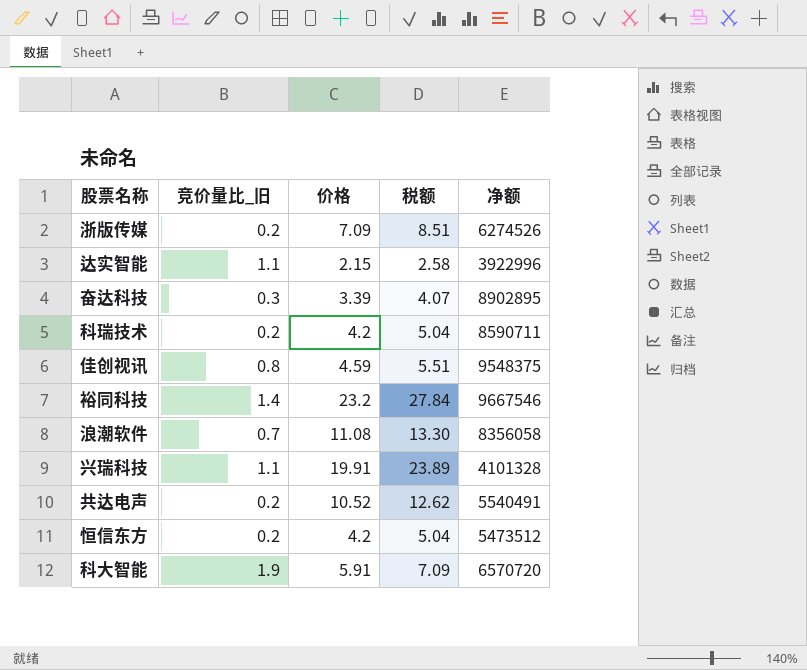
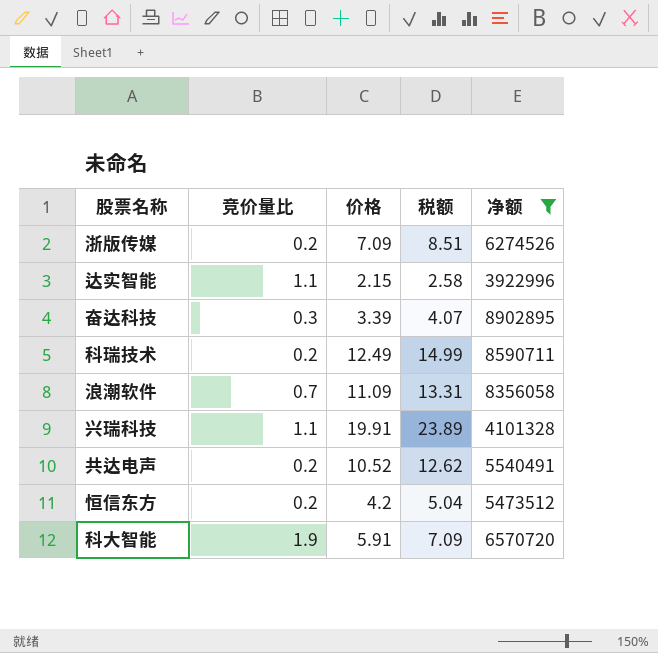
filter: none -> 净额 <= 8902895
column name: 竞价量比_旧 -> 竞价量比
科瑞技术 | 价格: 4.2 -> 12.49
科瑞技术 | 税额: 5.04 -> 14.99
浪潮软件 | 价格: 11.08 -> 11.09
浪潮软件 | 税额: 13.30 -> 13.31

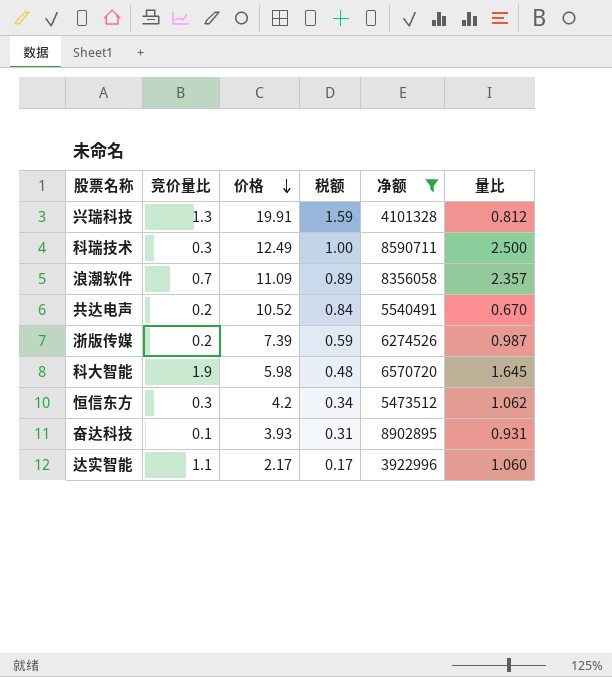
row order: none -> 价格 descending
column 税额 | formula: [价格] * 1.2 -> [价格] * 0.08
column 量比 | position: none -> 6
兴瑞科技 | 竞价量比: 1.1 -> 1.3
科瑞技术 | 竞价量比: 0.2 -> 0.3
浙版传媒 | 价格: 7.09 -> 7.39
科大智能 | 价格: 5.91 -> 5.98
恒信东方 | 竞价量比: 0.2 -> 0.3
奋达科技 | 竞价量比: 0.3 -> 0.1
奋达科技 | 价格: 3.39 -> 3.93
达实智能 | 价格: 2.15 -> 2.17

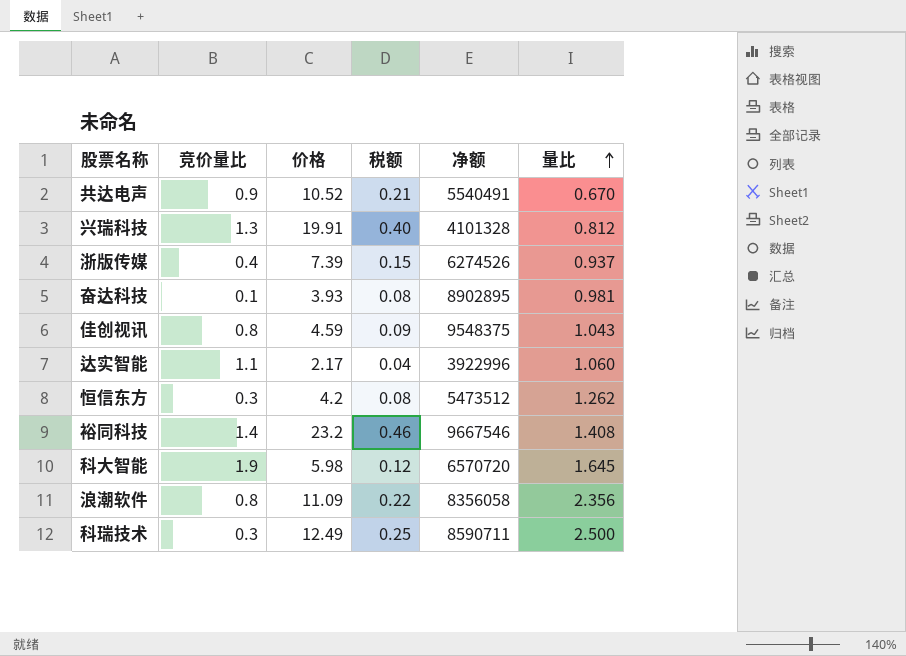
filter: 净额 <= 8902895 -> none
row order: 价格 descending -> 量比 ascending
column 税额 | formula: [价格] * 0.08 -> [价格] * 0.02
共达电声 | 竞价量比: 0.2 -> 0.9
浙版传媒 | 竞价量比: 0.2 -> 0.4
浙版传媒 | 量比: 0.987 -> 0.937
奋达科技 | 量比: 0.931 -> 0.981
恒信东方 | 量比: 1.062 -> 1.262
浪潮软件 | 竞价量比: 0.7 -> 0.8
浪潮软件 | 量比: 2.357 -> 2.356

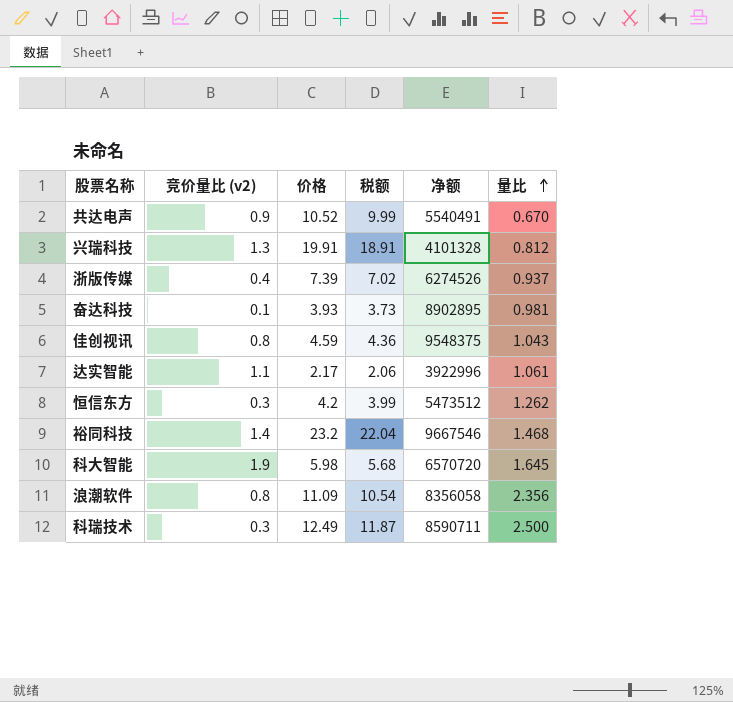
column name: 竞价量比 -> 竞价量比 (v2)
column 税额 | formula: [价格] * 0.02 -> [价格] * 0.95
达实智能 | 量比: 1.060 -> 1.061
裕同科技 | 量比: 1.408 -> 1.468

